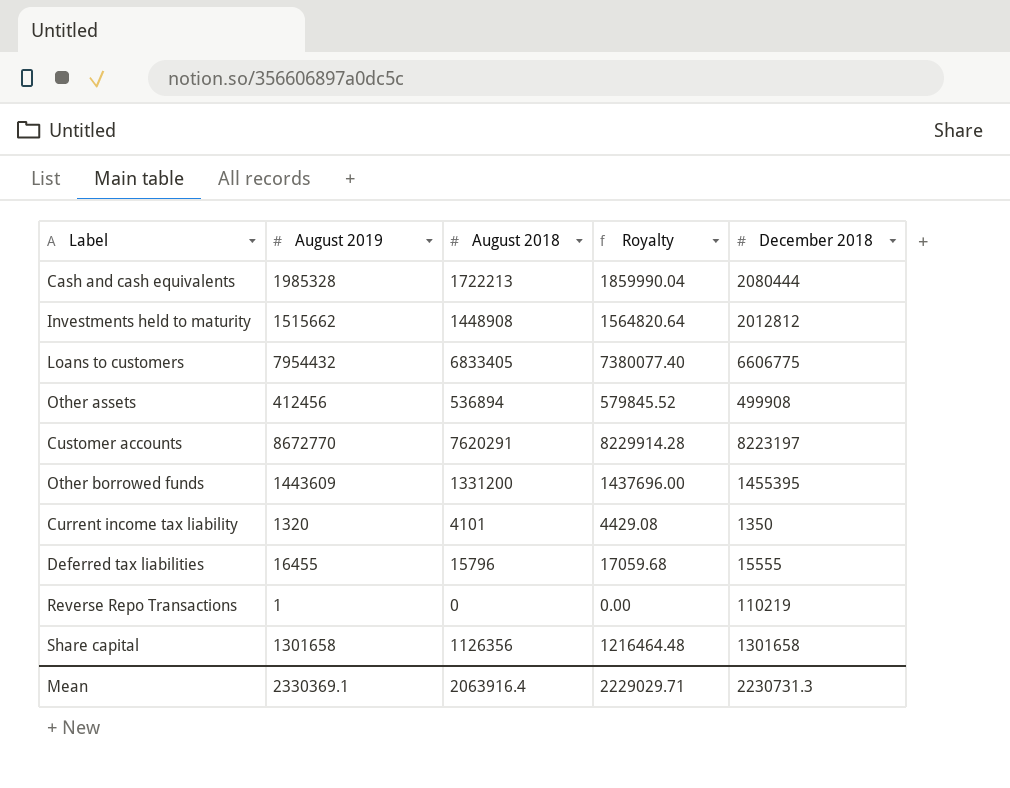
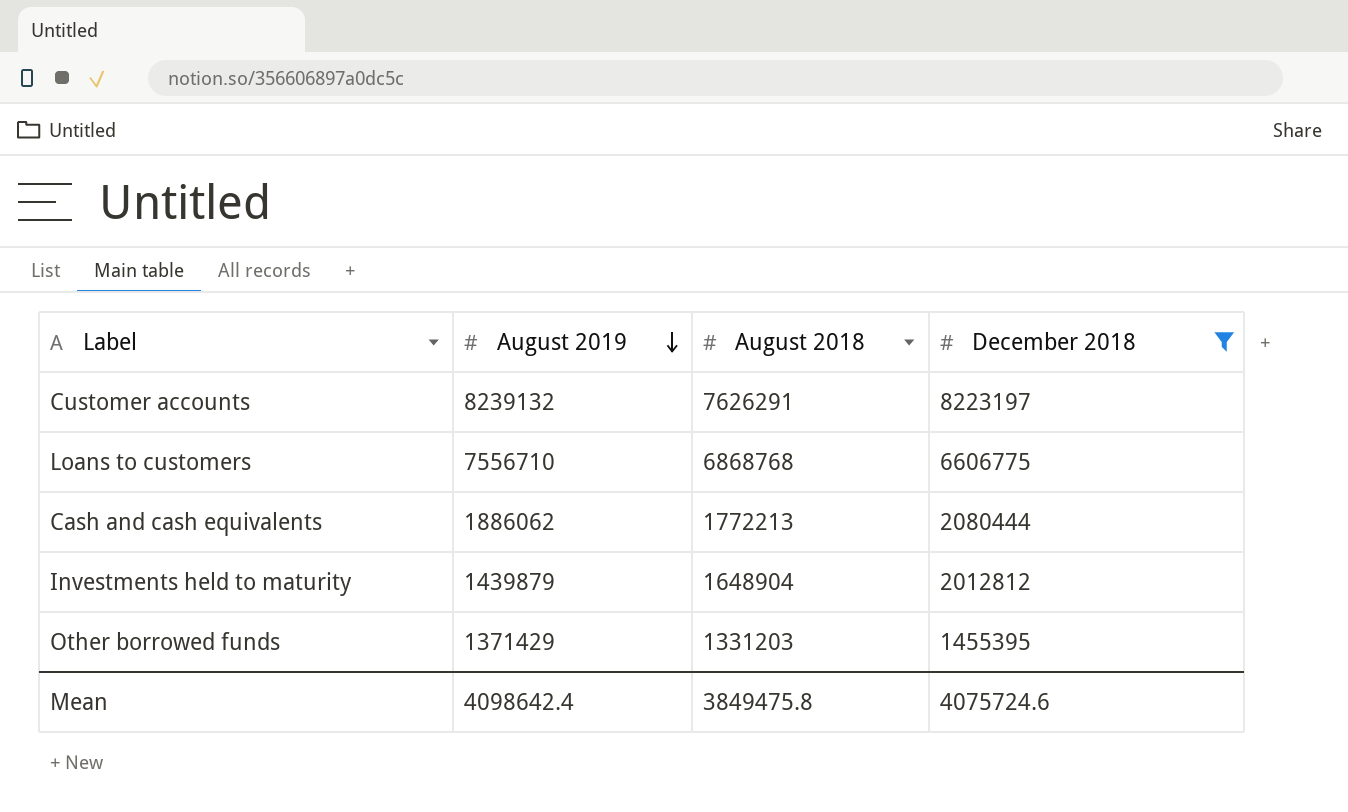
filter: none -> December 2018 >= 1455395
row order: none -> August 2019 descending
column Royalty | formula: [August 2018] * 1.08 -> none
Customer accounts | August 2019: 8672770 -> 8239132
Customer accounts | August 2018: 7620291 -> 7626291
Loans to customers | August 2019: 7954432 -> 7556710
Loans to customers | August 2018: 6833405 -> 6868768
Cash and cash equivalents | August 2019: 1985328 -> 1886062
Cash and cash equivalents | August 2018: 1722213 -> 1772213
Investments held to maturity | August 2019: 1515662 -> 1439879
Investments held to maturity | August 2018: 1448908 -> 1648904
Other borrowed funds | August 2019: 1443609 -> 1371429
Other borrowed funds | August 2018: 1331200 -> 1331203
Mean | August 2019: 2330369.1 -> 4098642.4
Mean | August 2018: 2063916.4 -> 3849475.8
Mean | December 2018: 2230731.3 -> 4075724.6

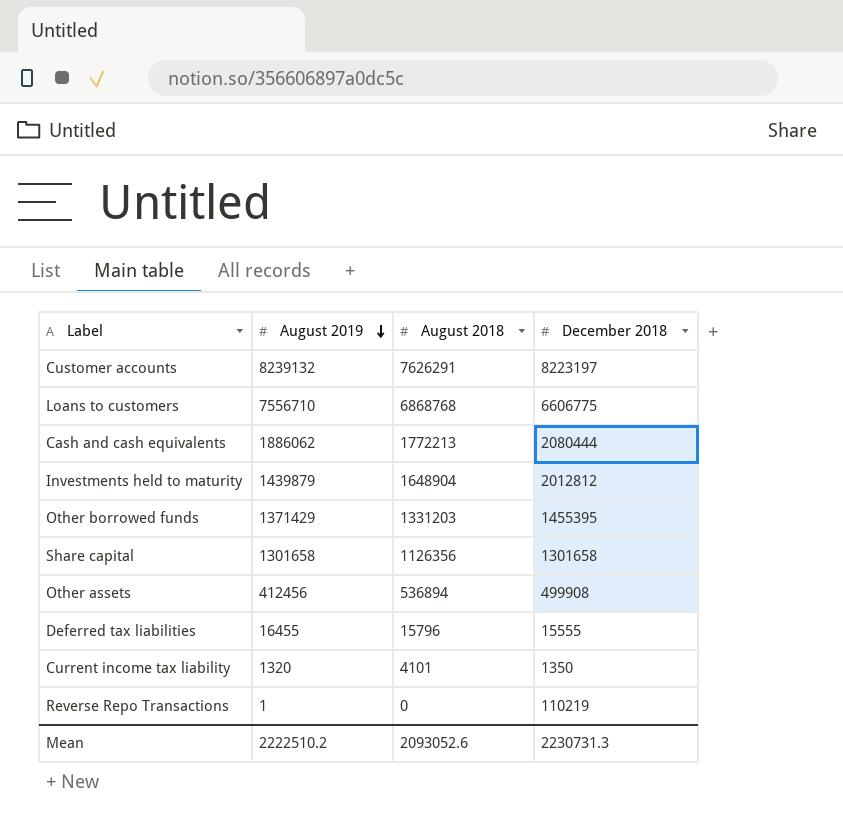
filter: December 2018 >= 1455395 -> none
Mean | August 2019: 4098642.4 -> 2222510.2
Mean | August 2018: 3849475.8 -> 2093052.6
Mean | December 2018: 4075724.6 -> 2230731.3

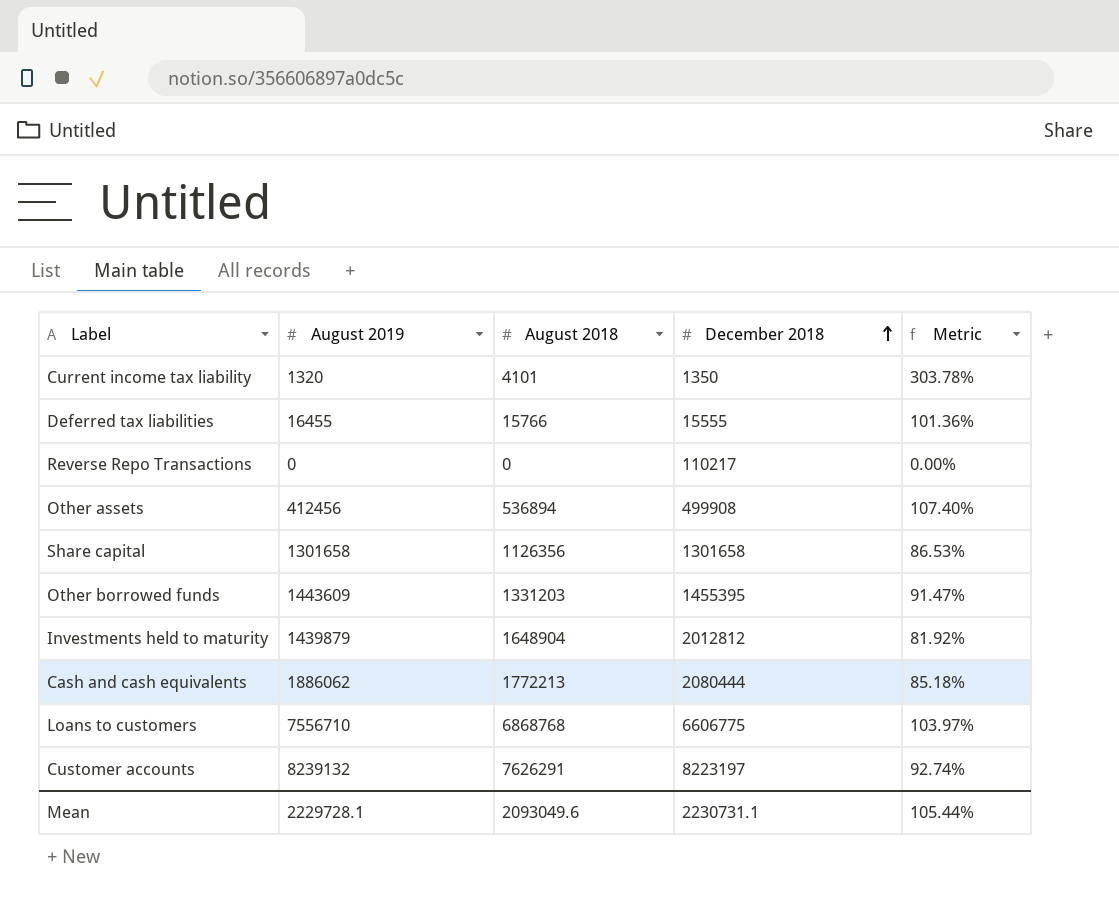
row order: August 2019 descending -> December 2018 ascending
column Metric | formula: none -> [August 2018] / [December 2018]
Deferred tax liabilities | August 2018: 15796 -> 15766
Reverse Repo Transactions | August 2019: 1 -> 0
Reverse Repo Transactions | December 2018: 110219 -> 110217
Other borrowed funds | August 2019: 1371429 -> 1443609
Mean | August 2019: 2222510.2 -> 2229728.1
Mean | August 2018: 2093052.6 -> 2093049.6
Mean | December 2018: 2230731.3 -> 2230731.1

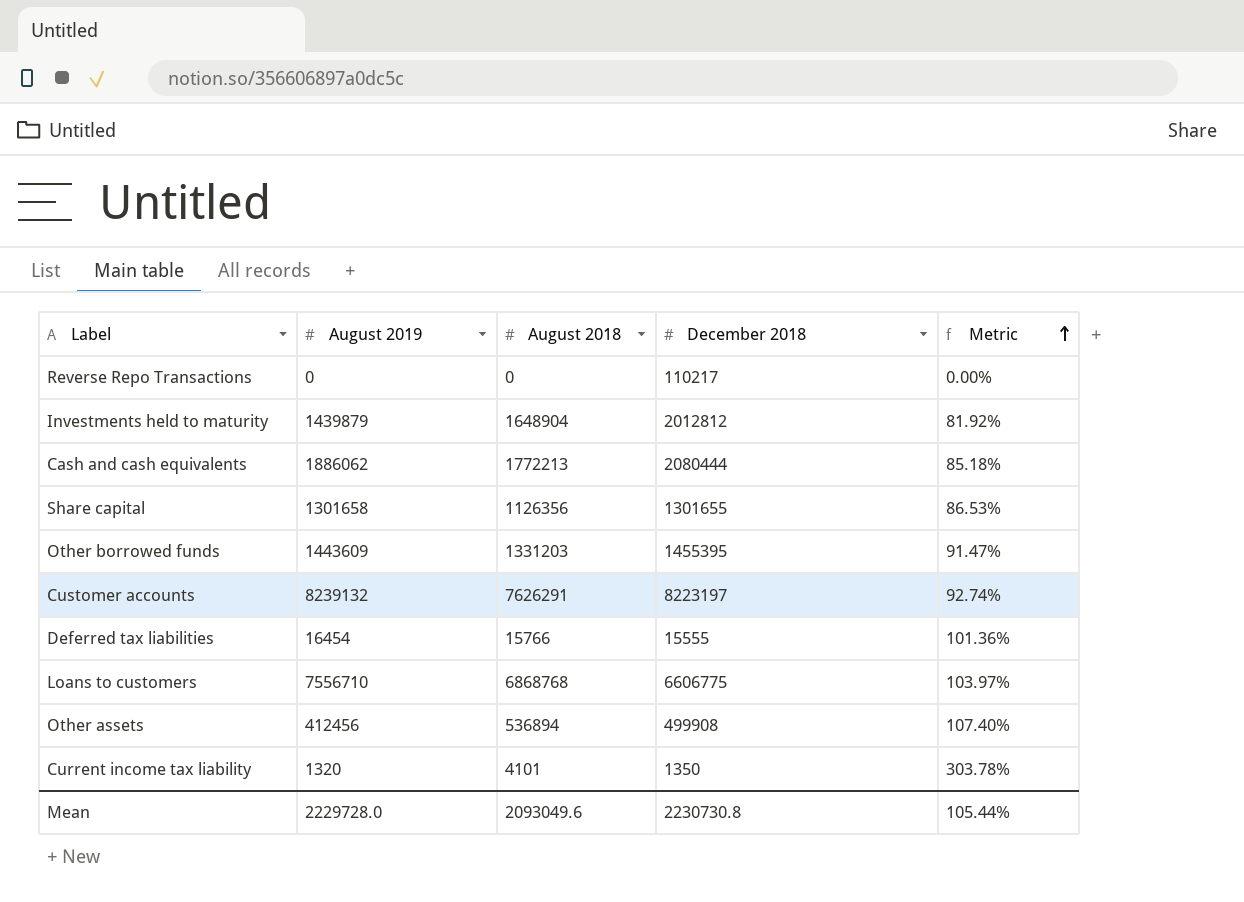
row order: December 2018 ascending -> Metric ascending
Share capital | December 2018: 1301658 -> 1301655
Deferred tax liabilities | August 2019: 16455 -> 16454
Mean | August 2019: 2229728.1 -> 2229728.0
Mean | December 2018: 2230731.1 -> 2230730.8

